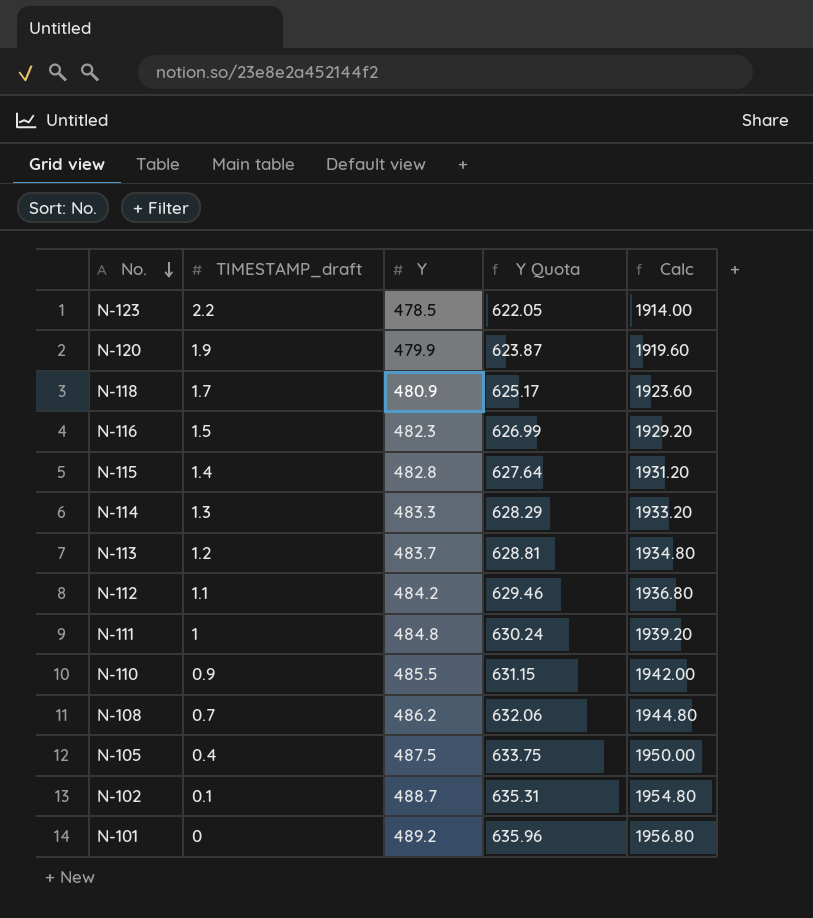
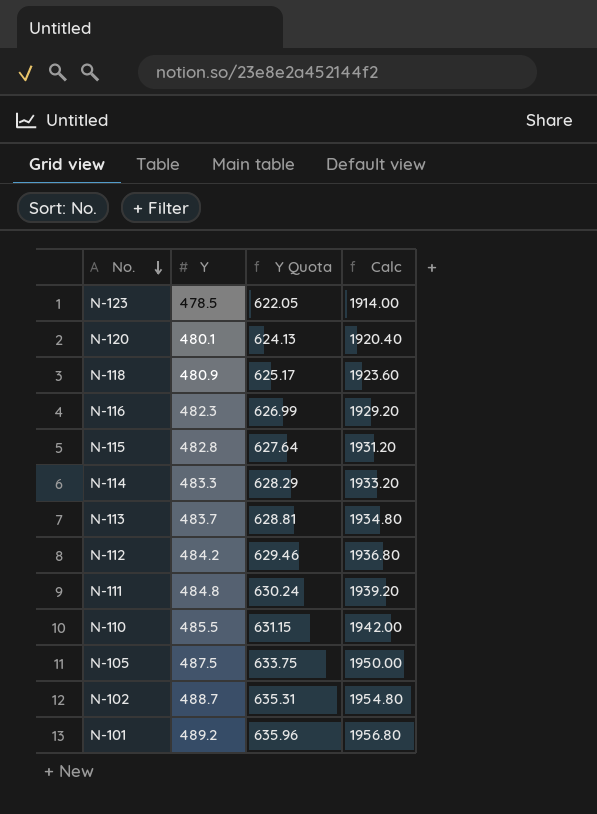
column TIMESTAMP_draft | position: 2 -> none
row N-108: 0.7 | 486.2 | 632.06 | 1944.80 -> none
N-120 | Y: 479.9 -> 480.1
N-120 | Y Quota: 623.87 -> 624.13
N-120 | Calc: 1919.60 -> 1920.40

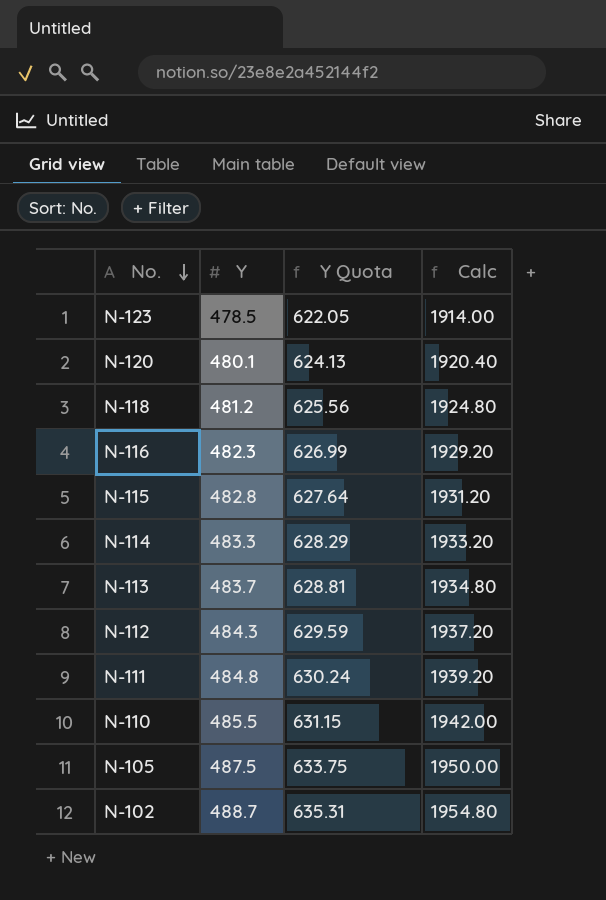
row N-101: 489.2 | 635.96 | 1956.80 -> none
N-118 | Y: 480.9 -> 481.2
N-118 | Y Quota: 625.17 -> 625.56
N-118 | Calc: 1923.60 -> 1924.80
N-112 | Y: 484.2 -> 484.3
N-112 | Y Quota: 629.46 -> 629.59
N-112 | Calc: 1936.80 -> 1937.20

